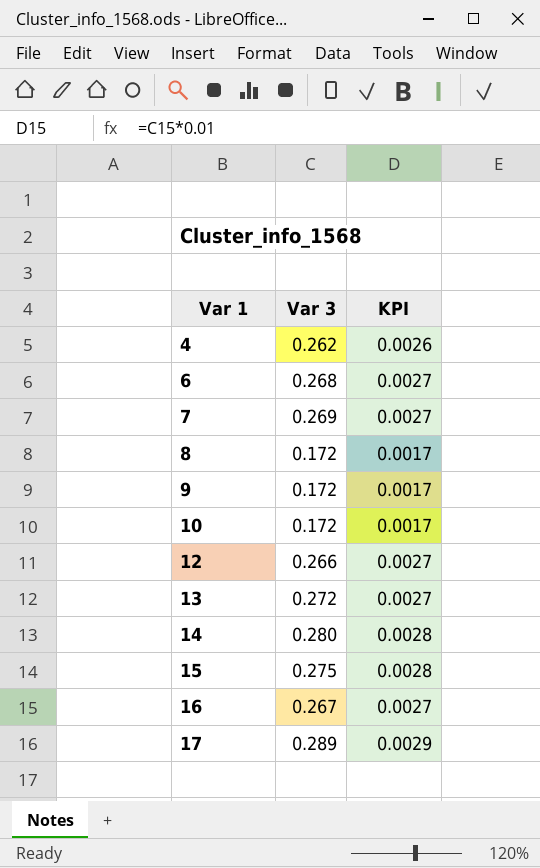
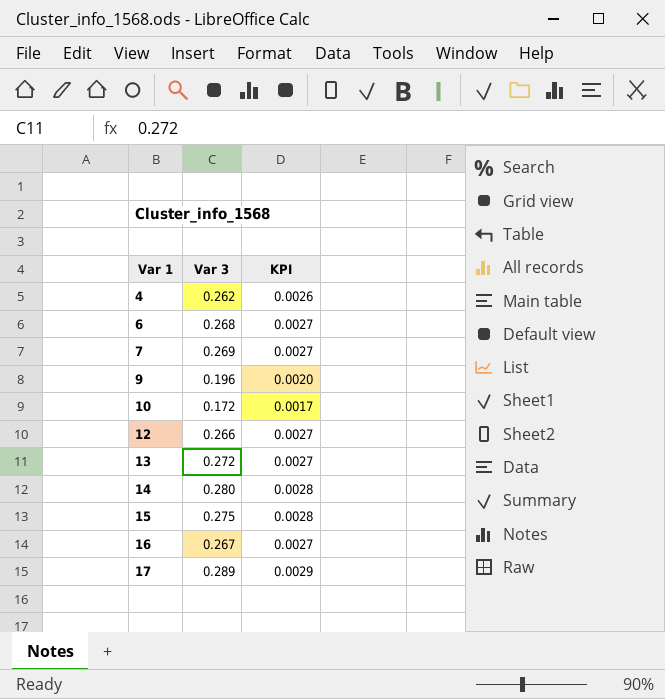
row 8: 0.172 | 0.0017 -> none
9 | Var 3: 0.172 -> 0.196
9 | KPI: 0.0017 -> 0.0020

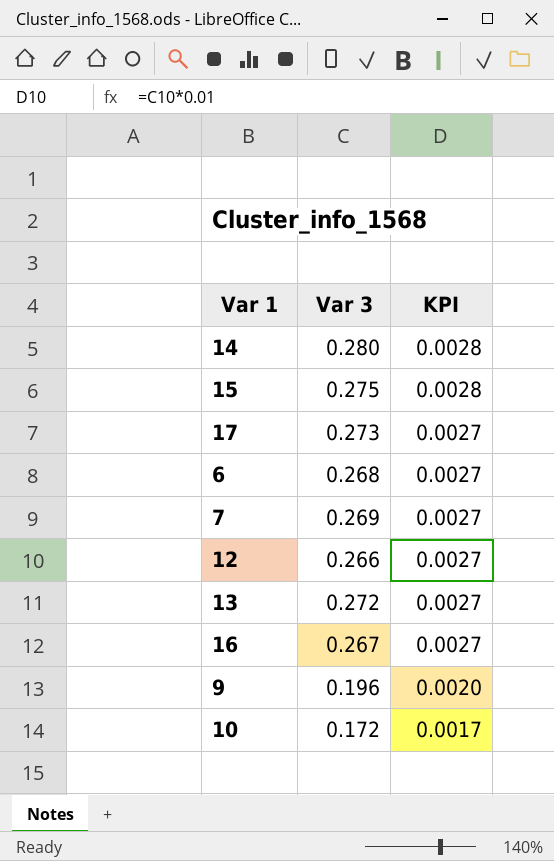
row order: Var 1 ascending -> KPI descending
row 4: 0.262 | 0.0026 -> none
17 | Var 3: 0.289 -> 0.273
17 | KPI: 0.0029 -> 0.0027

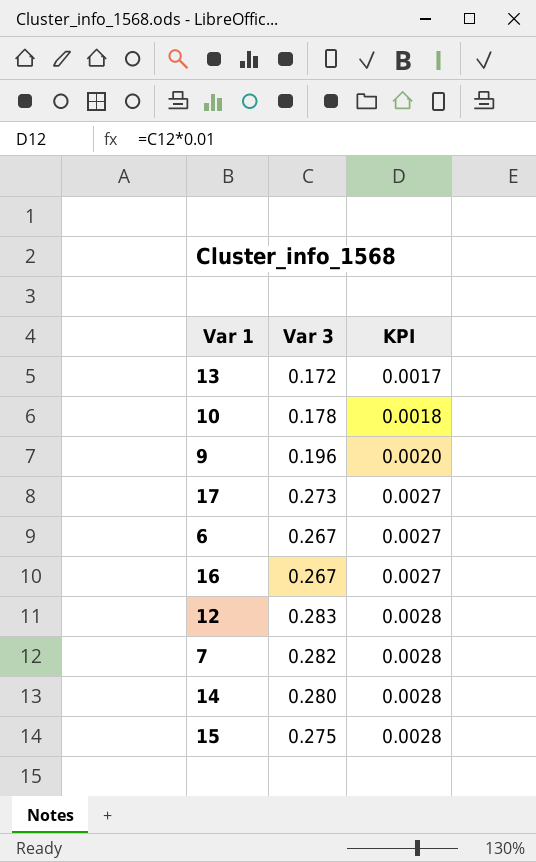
row order: KPI descending -> KPI ascending
13 | Var 3: 0.272 -> 0.172
13 | KPI: 0.0027 -> 0.0017
10 | Var 3: 0.172 -> 0.178
10 | KPI: 0.0017 -> 0.0018
6 | Var 3: 0.268 -> 0.267
12 | Var 3: 0.266 -> 0.283
12 | KPI: 0.0027 -> 0.0028
7 | Var 3: 0.269 -> 0.282
7 | KPI: 0.0027 -> 0.0028

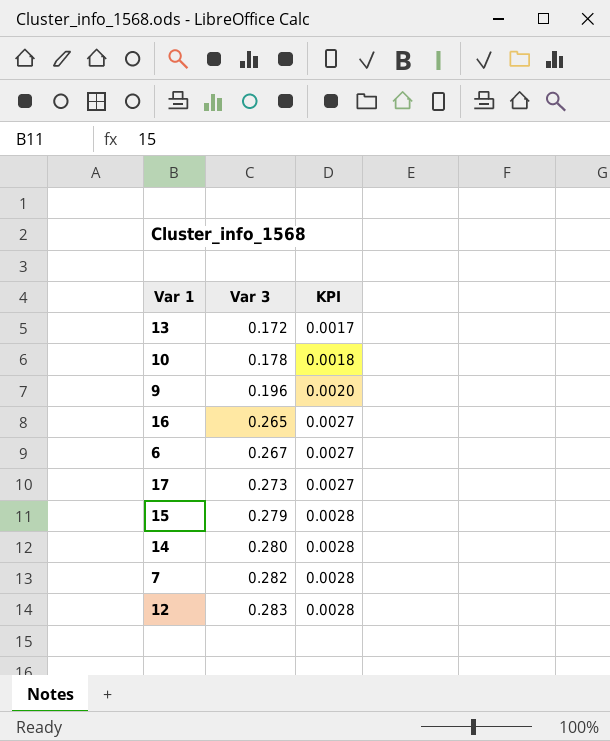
row order: KPI ascending -> Var 3 ascending
16 | Var 3: 0.267 -> 0.265
15 | Var 3: 0.275 -> 0.279

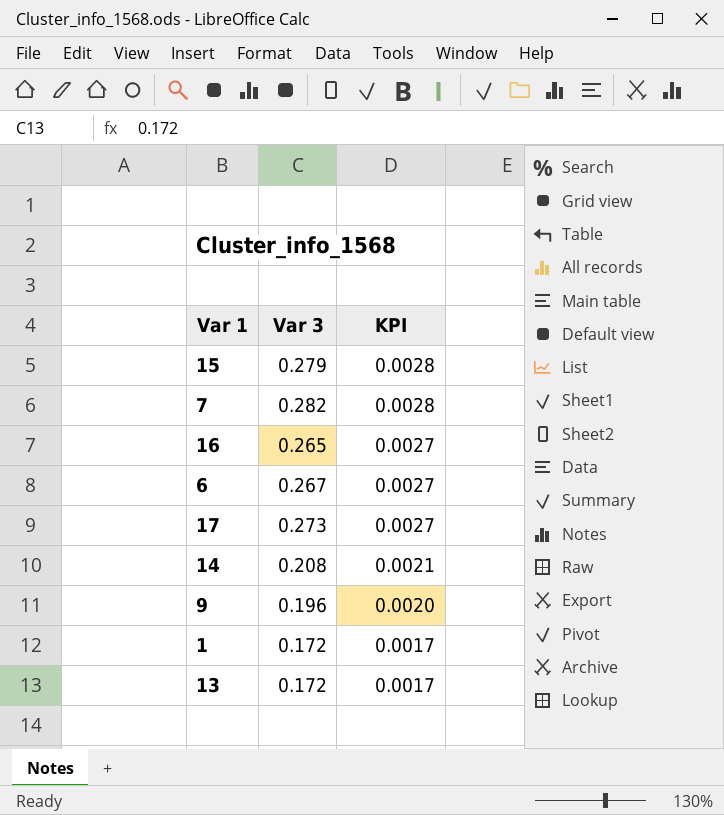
row order: Var 3 ascending -> KPI descending
row 10: 0.178 | 0.0018 -> none
row 12: 0.283 | 0.0028 -> none
14 | Var 3: 0.280 -> 0.208
14 | KPI: 0.0028 -> 0.0021
row 1: none -> 0.172 | 0.0017

